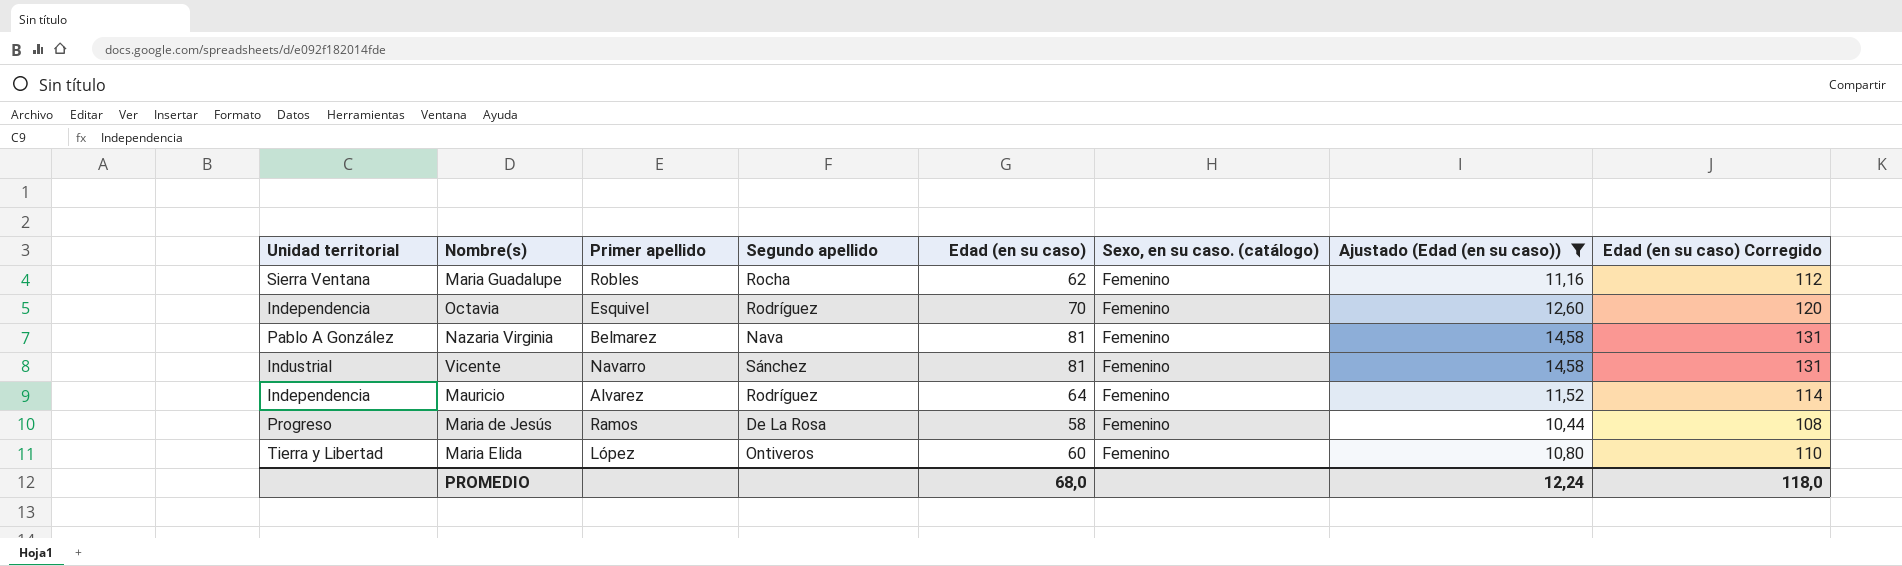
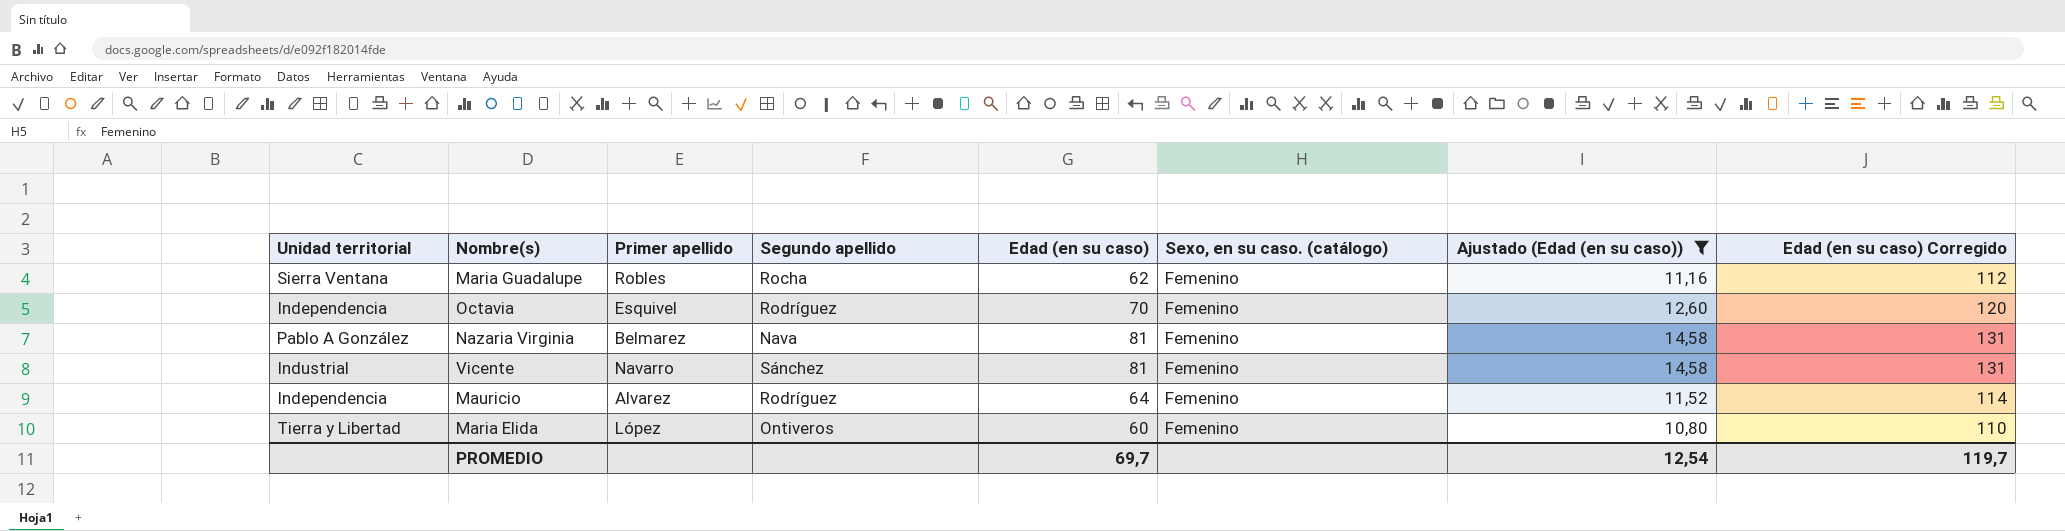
row Maria de Jesús: Progreso | Ramos | De La Rosa | 58 | Femenino | 10,44 | 108 -> none
PROMEDIO | Edad (en su caso): 68,0 -> 69,7
PROMEDIO | Ajustado (Edad (en su caso)): 12,24 -> 12,54
PROMEDIO | Edad (en su caso) Corregido: 118,0 -> 119,7

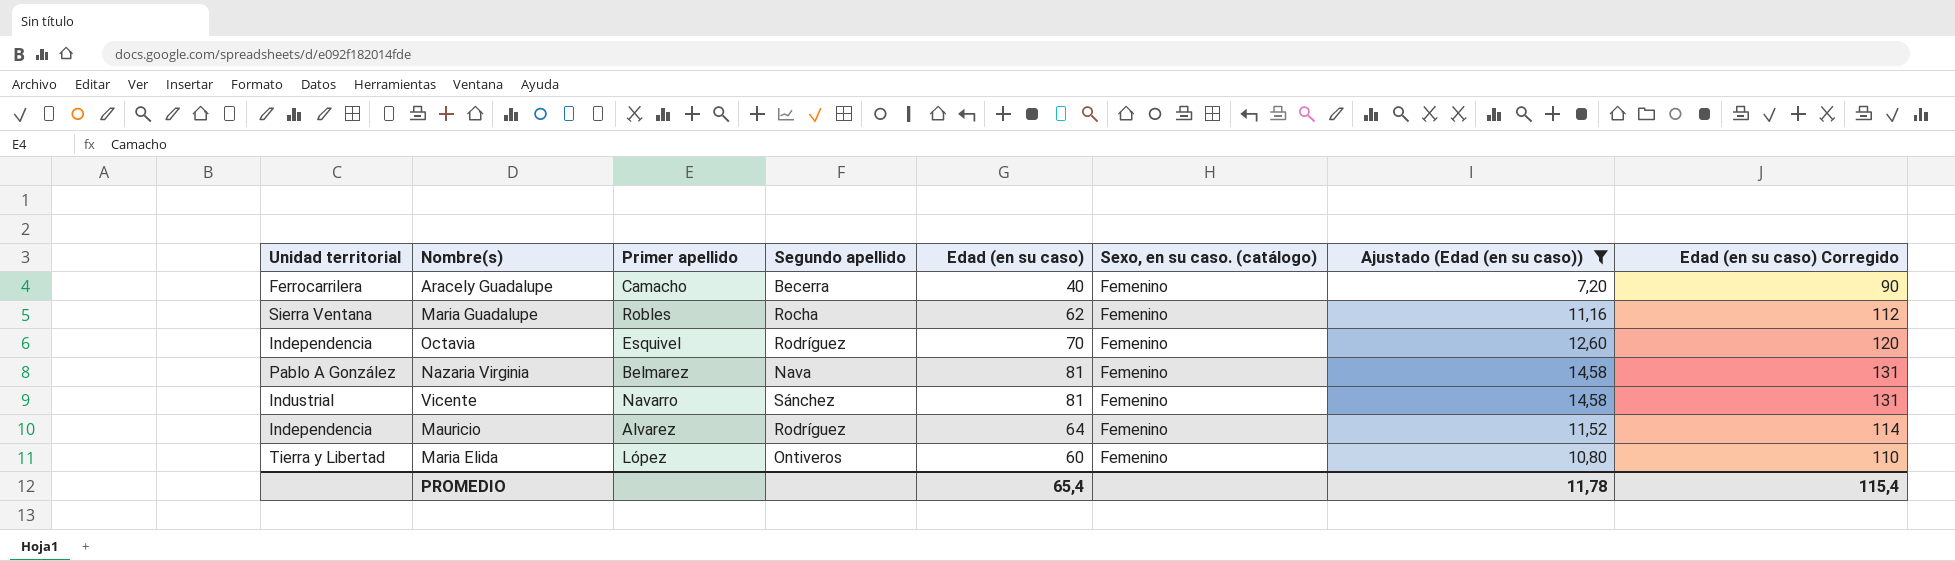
row Aracely Guadalupe: none -> Ferrocarrilera | Camacho | Becerra | 40 | Femenino | 7,20 | 90
PROMEDIO | Edad (en su caso): 69,7 -> 65,4
PROMEDIO | Ajustado (Edad (en su caso)): 12,54 -> 11,78
PROMEDIO | Edad (en su caso) Corregido: 119,7 -> 115,4

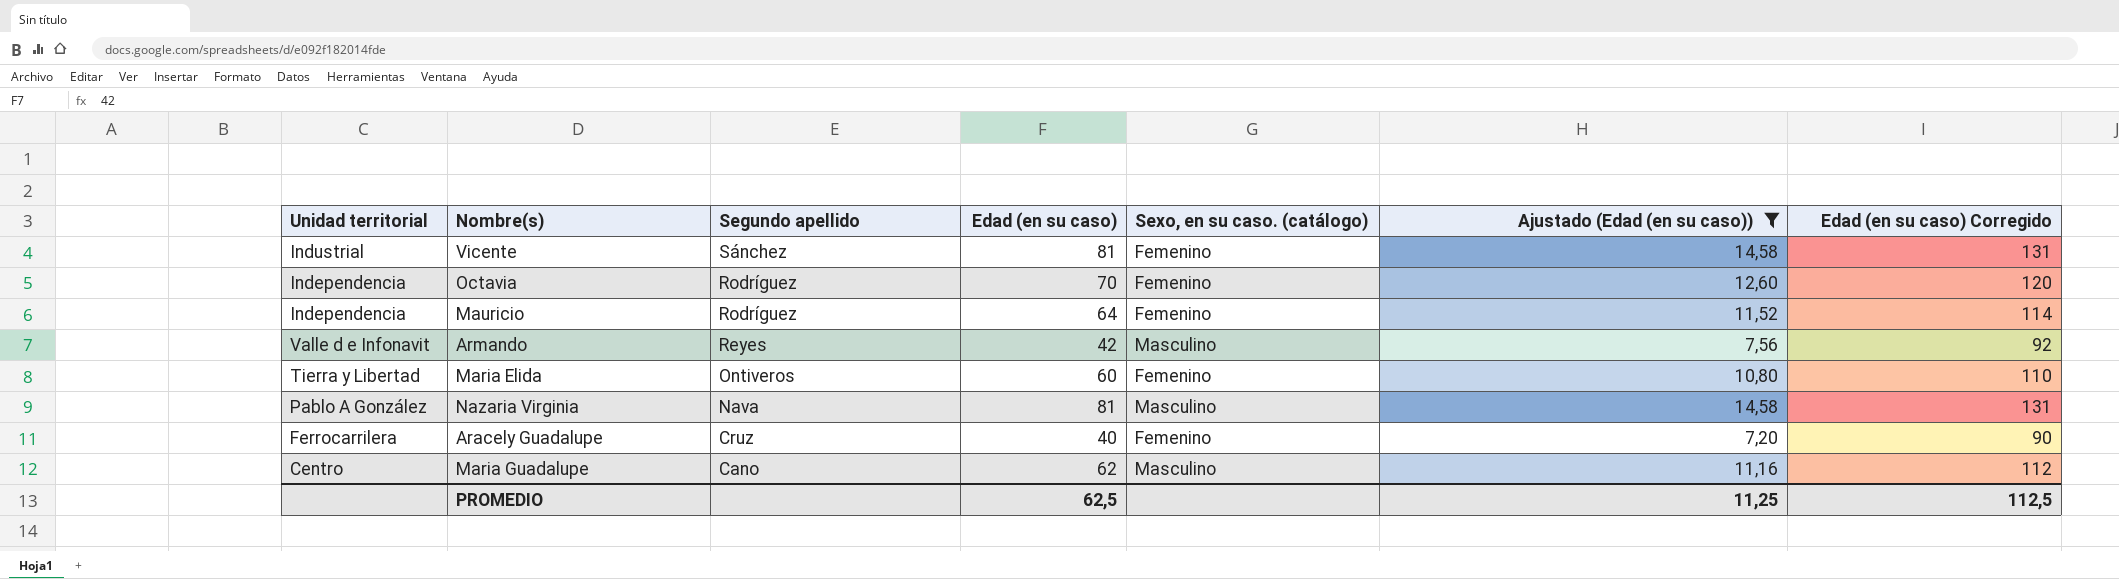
row order: none -> Segundo apellido descending
column Primer apellido | position: 3 -> none
row Armando: none -> Valle d e Infonavit | Reyes | 42 | Masculino | 7,56 | 92
Nazaria Virginia | Sexo, en su caso. (catálogo): Femenino -> Masculino
Aracely Guadalupe | Segundo apellido: Becerra -> Cruz
Maria Guadalupe | Unidad territorial: Sierra Ventana -> Centro
Maria Guadalupe | Segundo apellido: Rocha -> Cano
Maria Guadalupe | Sexo, en su caso. (catálogo): Femenino -> Masculino
PROMEDIO | Edad (en su caso): 65,4 -> 62,5
PROMEDIO | Ajustado (Edad (en su caso)): 11,78 -> 11,25
PROMEDIO | Edad (en su caso) Corregido: 115,4 -> 112,5

